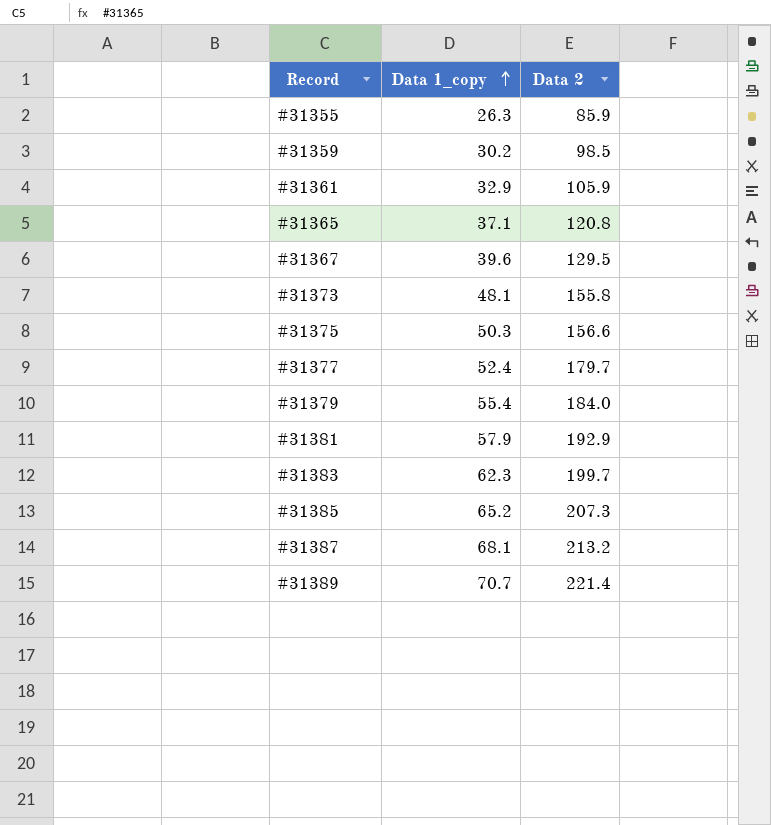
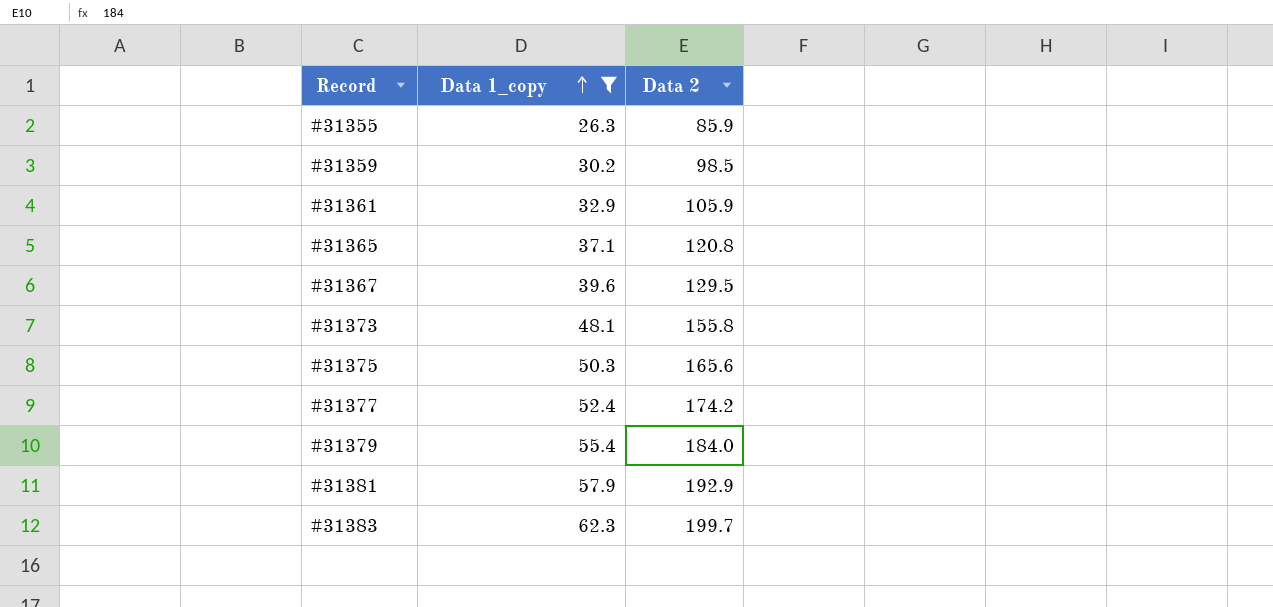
filter: none -> Data 1_copy <= 62.3
#31375 | Data 2: 156.6 -> 165.6
#31377 | Data 2: 179.7 -> 174.2

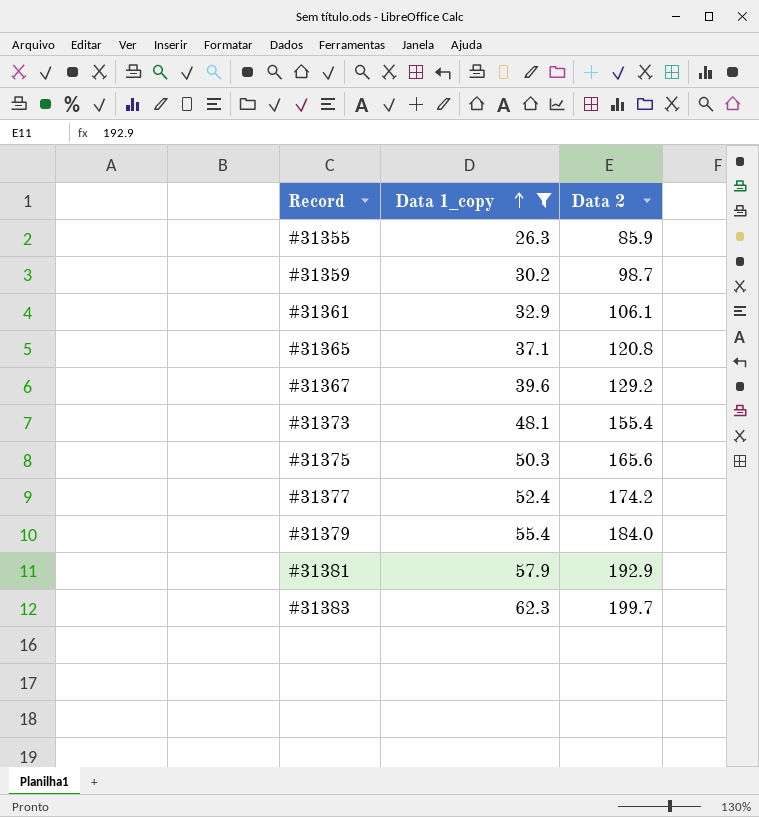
#31359 | Data 2: 98.5 -> 98.7
#31361 | Data 2: 105.9 -> 106.1
#31367 | Data 2: 129.5 -> 129.2
#31373 | Data 2: 155.8 -> 155.4

